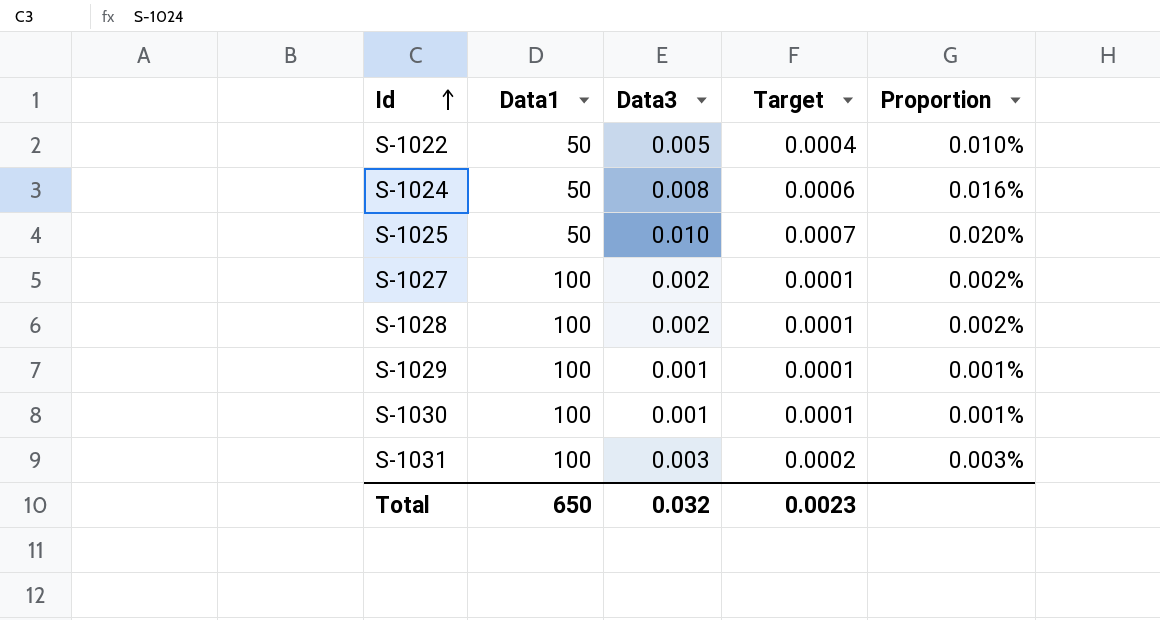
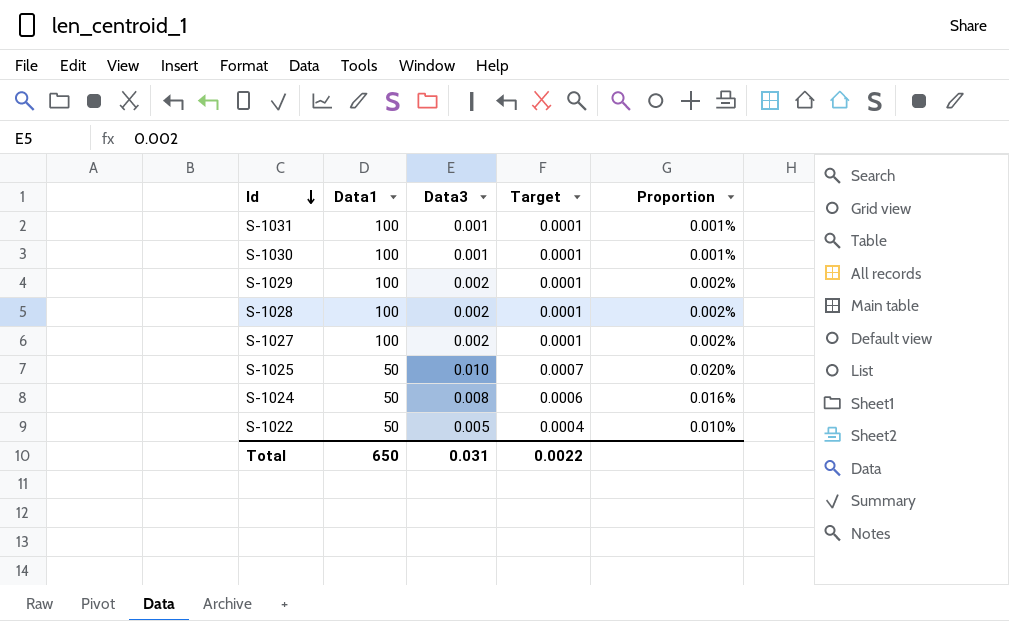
row order: Id ascending -> Id descending
S-1031 | Data3: 0.003 -> 0.001
S-1031 | Target: 0.0002 -> 0.0001
S-1031 | Proportion: 0.003% -> 0.001%
S-1029 | Data3: 0.001 -> 0.002
S-1029 | Proportion: 0.001% -> 0.002%
Total | Data3: 0.032 -> 0.031
Total | Target: 0.0023 -> 0.0022

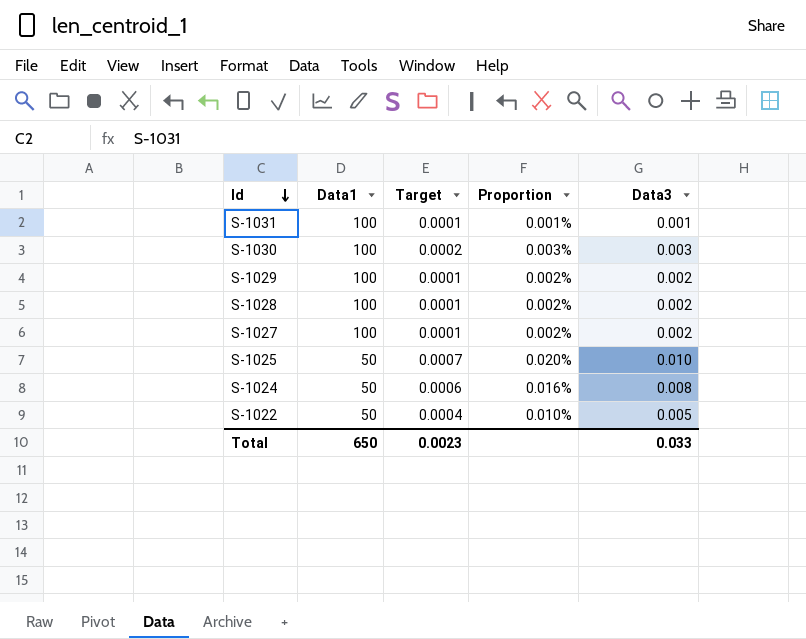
column Data3 | position: 3 -> 5
S-1030 | Target: 0.0001 -> 0.0002
S-1030 | Proportion: 0.001% -> 0.003%
S-1030 | Data3: 0.001 -> 0.003
Total | Target: 0.0022 -> 0.0023
Total | Data3: 0.031 -> 0.033

